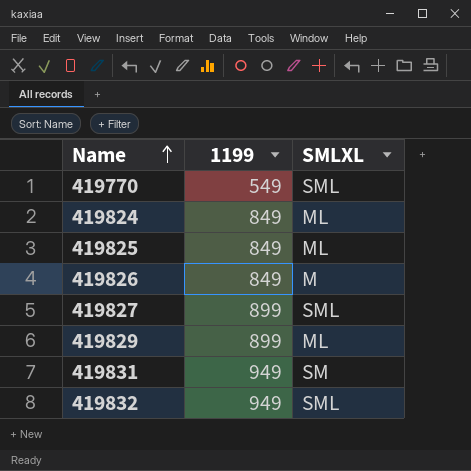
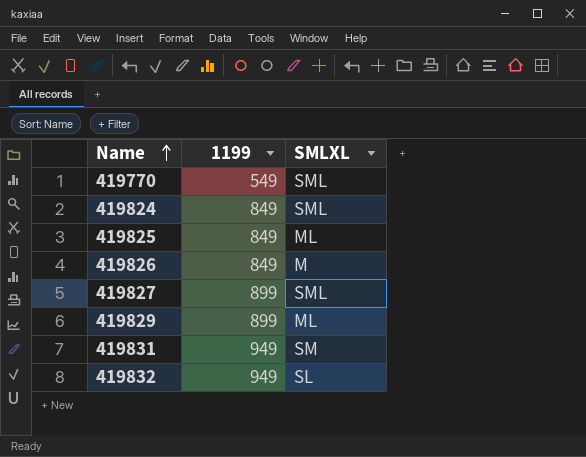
419824 | SMLXL: ML -> SML
419832 | SMLXL: SML -> SL

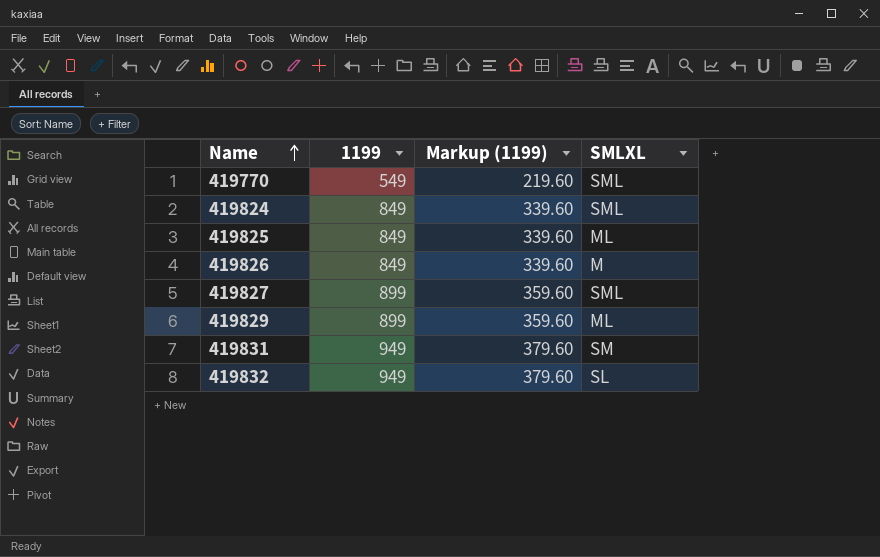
column Markup (1199) | formula: none -> [1199] * 0.4

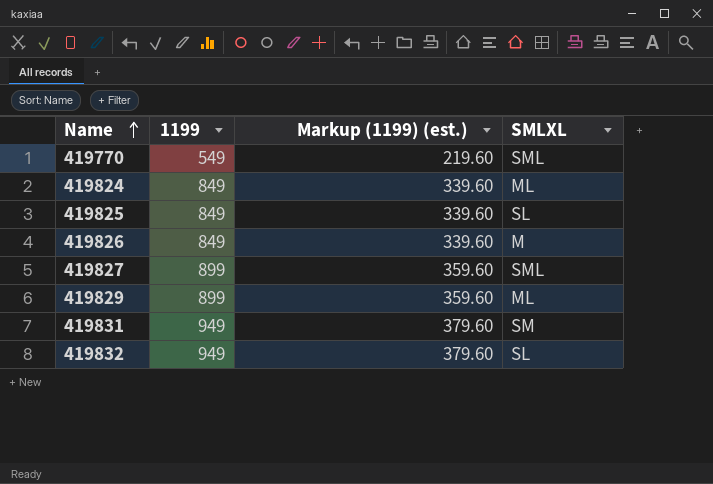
column name: Markup (1199) -> Markup (1199) (est.)
419824 | SMLXL: SML -> ML
419825 | SMLXL: ML -> SL

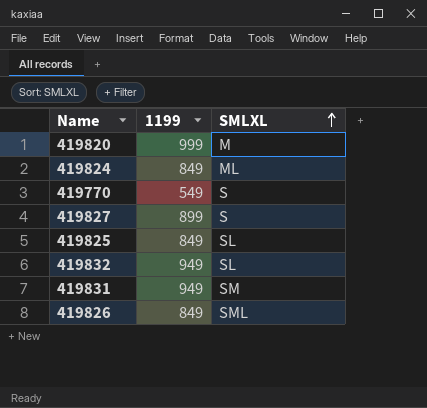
row order: Name ascending -> SMLXL ascending
column Markup (1199) (est.) | formula: [1199] * 0.4 -> none
row 419829: 899 | 359.60 | ML -> none
row 419820: none -> 999 | M
419770 | SMLXL: SML -> S
419827 | SMLXL: SML -> S
419826 | SMLXL: M -> SML

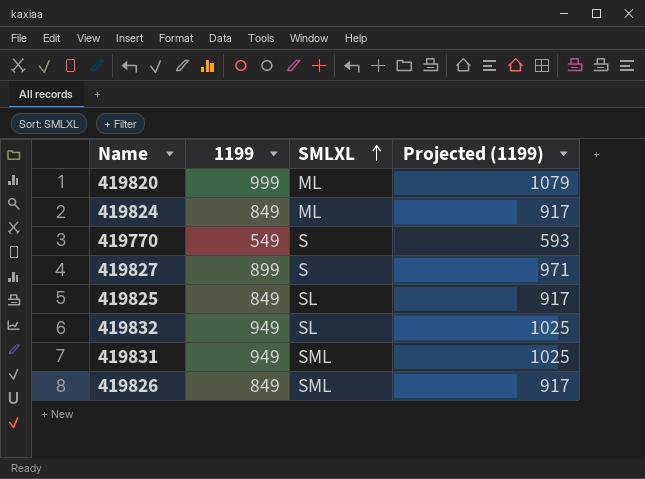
column Projected (1199) | formula: none -> [1199] * 1.08
419820 | SMLXL: M -> ML
419831 | SMLXL: SM -> SML

